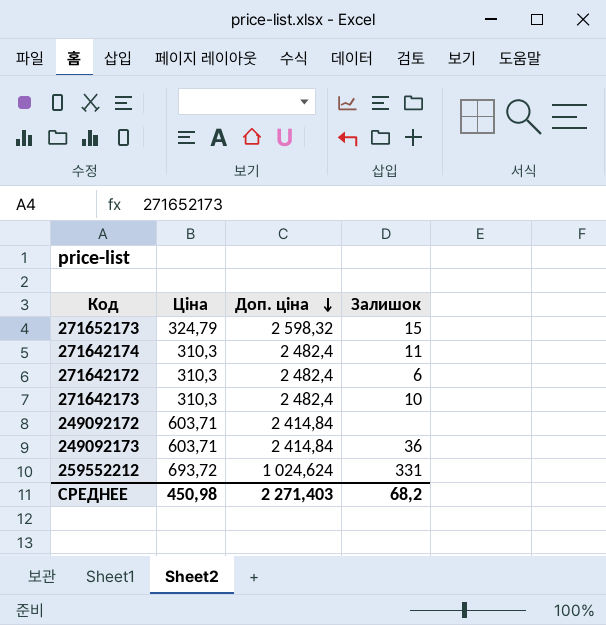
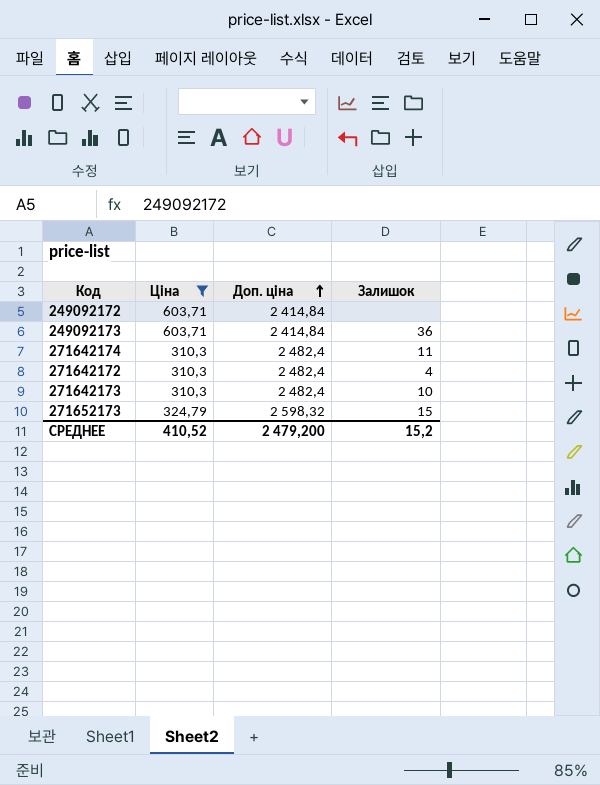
filter: none -> Ціна != 693,72
row order: Доп. ціна descending -> Доп. ціна ascending
271642172 | Залишок: 6 -> 4
СРЕДНЕЕ | Ціна: 450,98 -> 410,52
СРЕДНЕЕ | Доп. ціна: 2 271,403 -> 2 479,200
СРЕДНЕЕ | Залишок: 68,2 -> 15,2

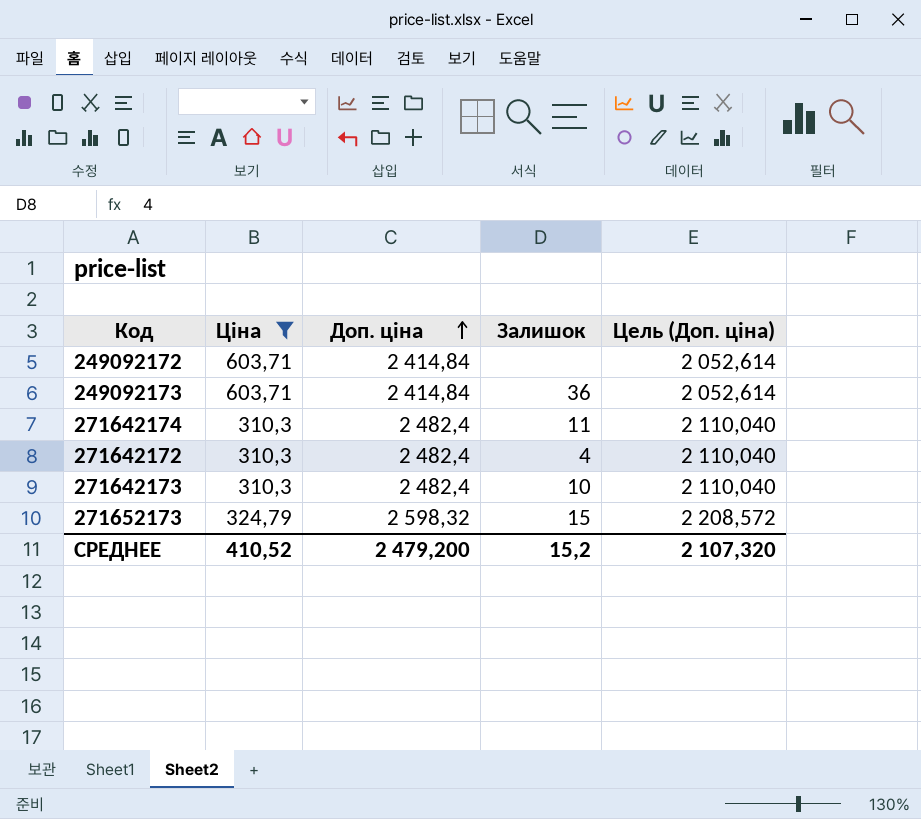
column Цель (Доп. ціна) | formula: none -> [Доп. ціна] * 0,85

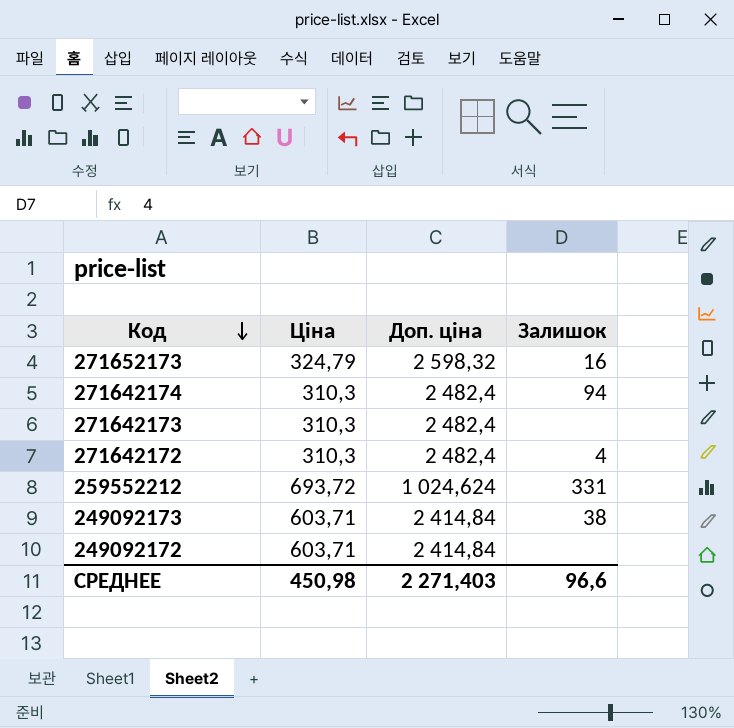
filter: Ціна != 693,72 -> none
row order: Доп. ціна ascending -> Код descending
column Цель (Доп. ціна) | formula: [Доп. ціна] * 0,85 -> none
271652173 | Залишок: 15 -> 16
271642174 | Залишок: 11 -> 94
271642173 | Залишок: 10 -> none
249092173 | Залишок: 36 -> 38
СРЕДНЕЕ | Ціна: 410,52 -> 450,98
СРЕДНЕЕ | Доп. ціна: 2 479,200 -> 2 271,403
СРЕДНЕЕ | Залишок: 15,2 -> 96,6

